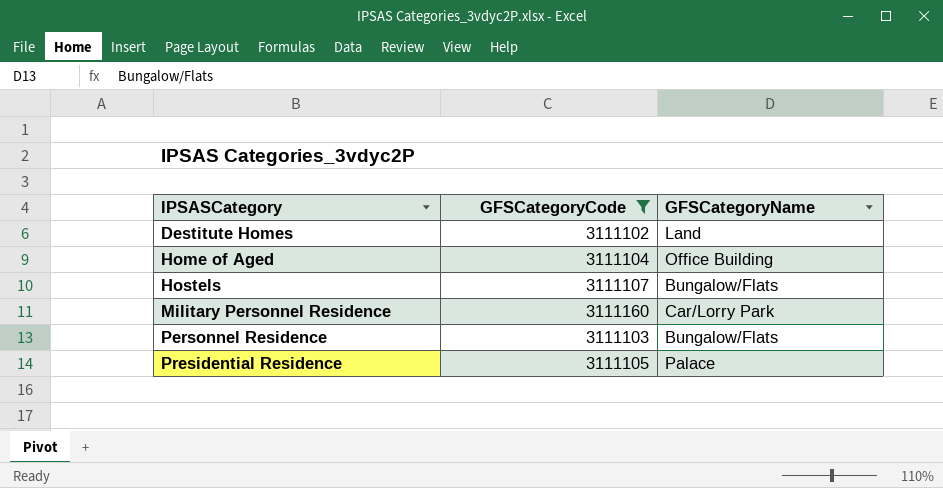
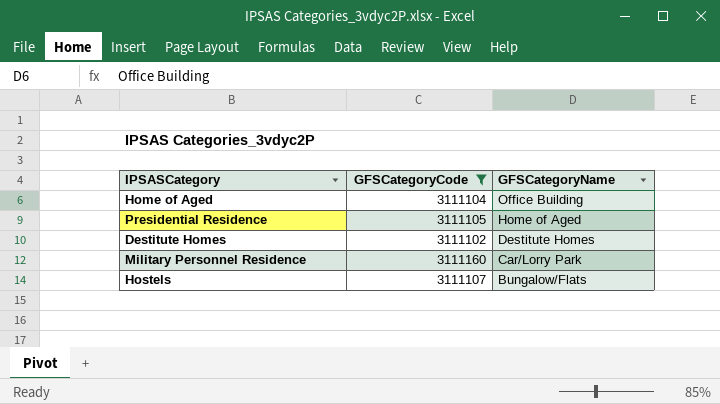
row order: IPSASCategory ascending -> GFSCategoryName descending
row Personnel Residence: 3111103 | Bungalow/Flats -> none
Presidential Residence | GFSCategoryName: Palace -> Home of Aged
Destitute Homes | GFSCategoryName: Land -> Destitute Homes

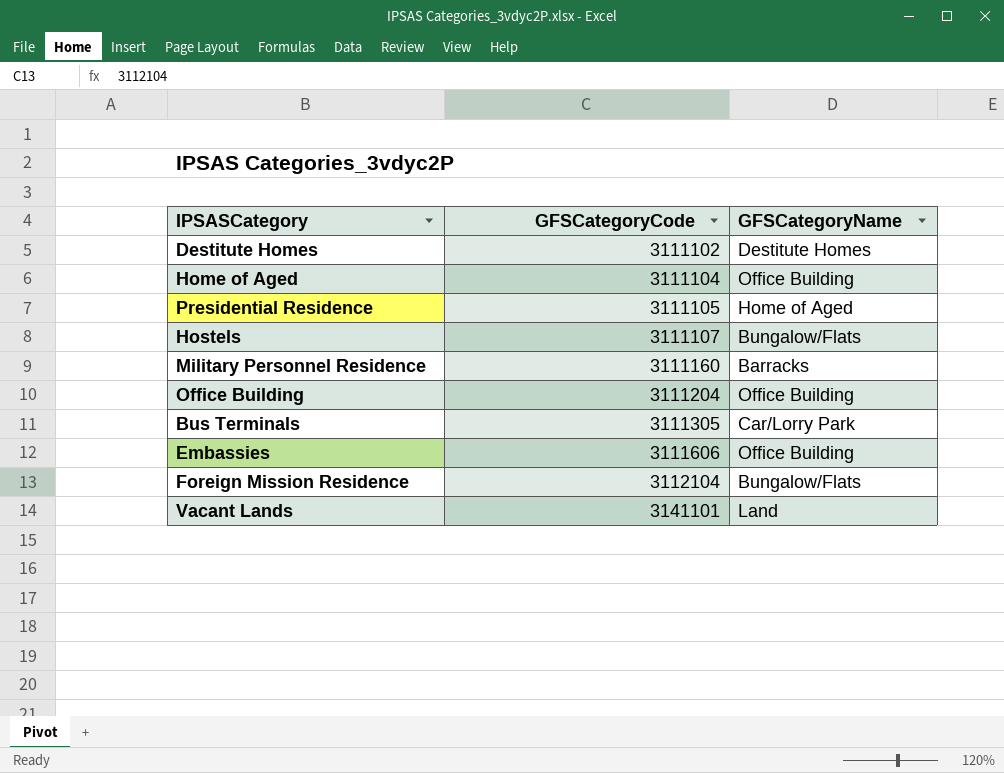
filter: GFSCategoryCode <= 3111160 -> none
row order: GFSCategoryName descending -> GFSCategoryCode ascending
Military Personnel Residence | GFSCategoryName: Car/Lorry Park -> Barracks

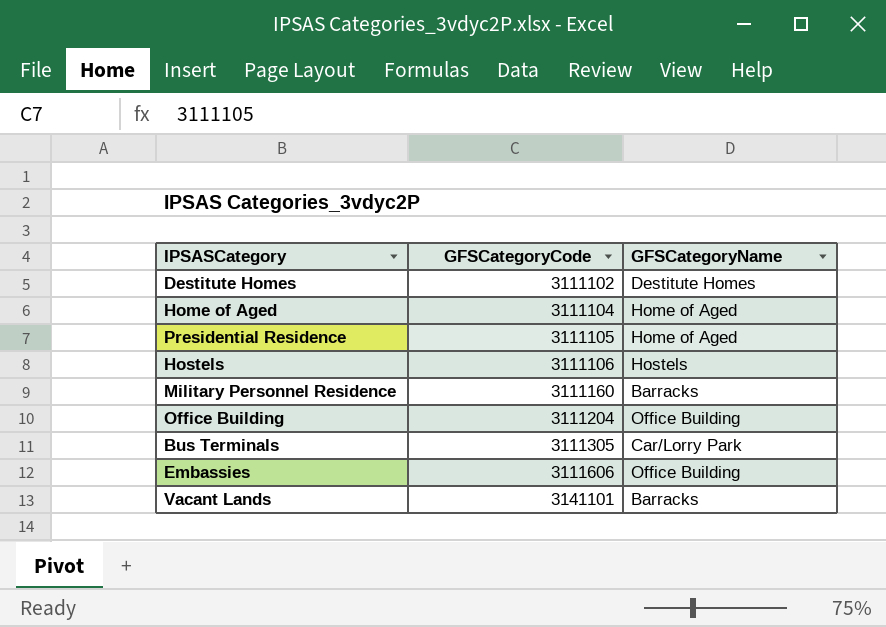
row Foreign Mission Residence: 3112104 | Bungalow/Flats -> none
Home of Aged | GFSCategoryName: Office Building -> Home of Aged
Hostels | GFSCategoryCode: 3111107 -> 3111106
Hostels | GFSCategoryName: Bungalow/Flats -> Hostels
Vacant Lands | GFSCategoryName: Land -> Barracks

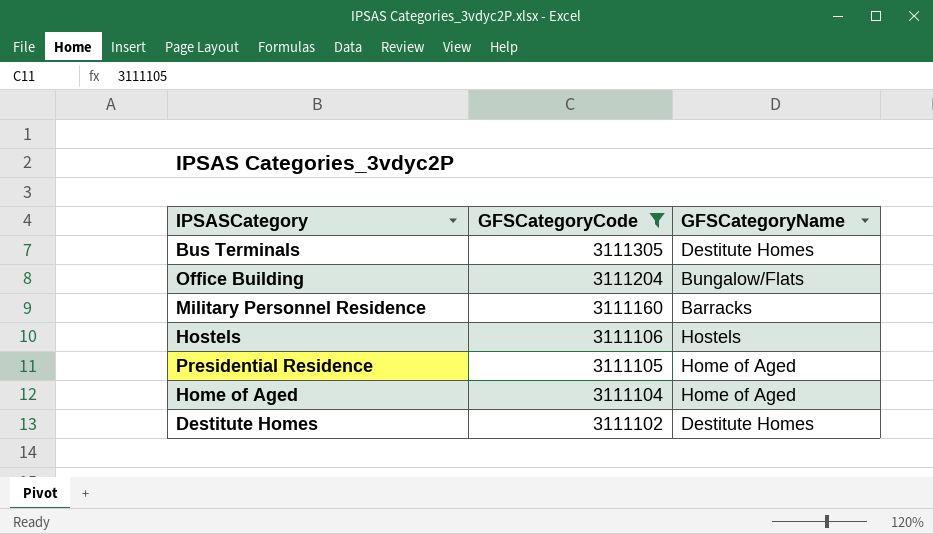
filter: none -> GFSCategoryCode <= 3111305
row order: GFSCategoryCode ascending -> GFSCategoryCode descending
Bus Terminals | GFSCategoryName: Car/Lorry Park -> Destitute Homes
Office Building | GFSCategoryName: Office Building -> Bungalow/Flats

